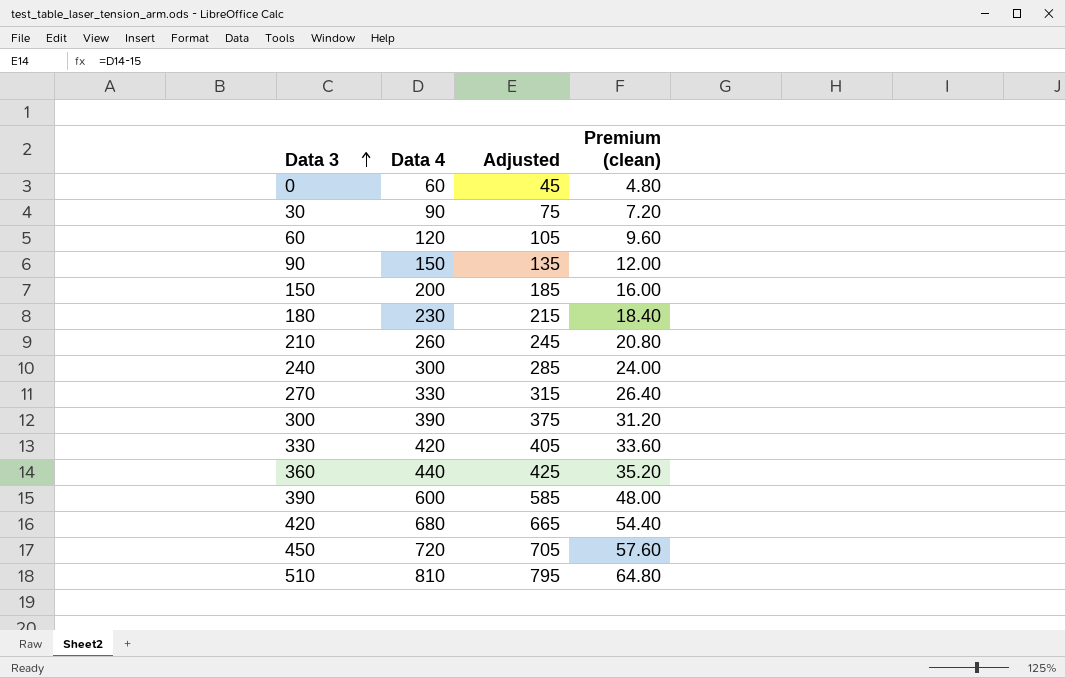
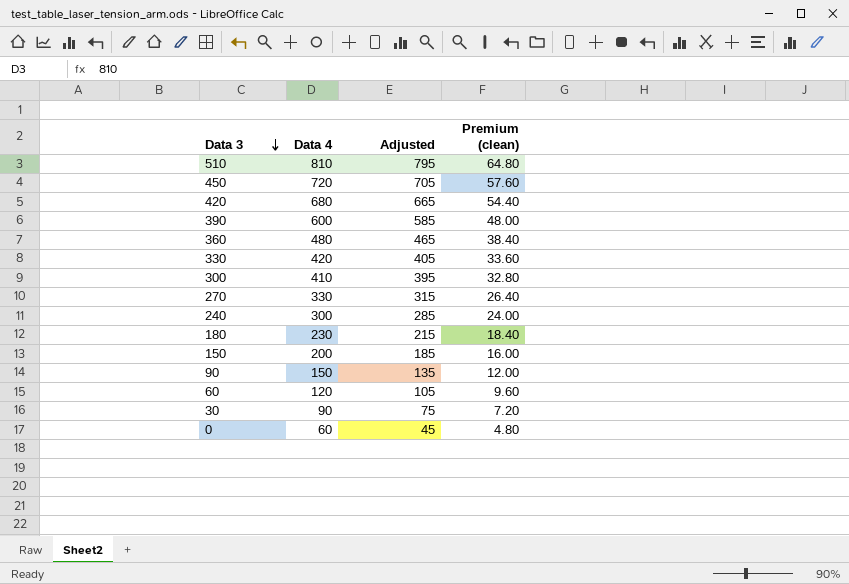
row order: Data 3 ascending -> Data 3 descending
row 210: 260 | 245 | 20.80 -> none
360 | Data 4: 440 -> 480
360 | Adjusted: 425 -> 465
360 | Premium (clean): 35.20 -> 38.40
300 | Data 4: 390 -> 410
300 | Adjusted: 375 -> 395
300 | Premium (clean): 31.20 -> 32.80

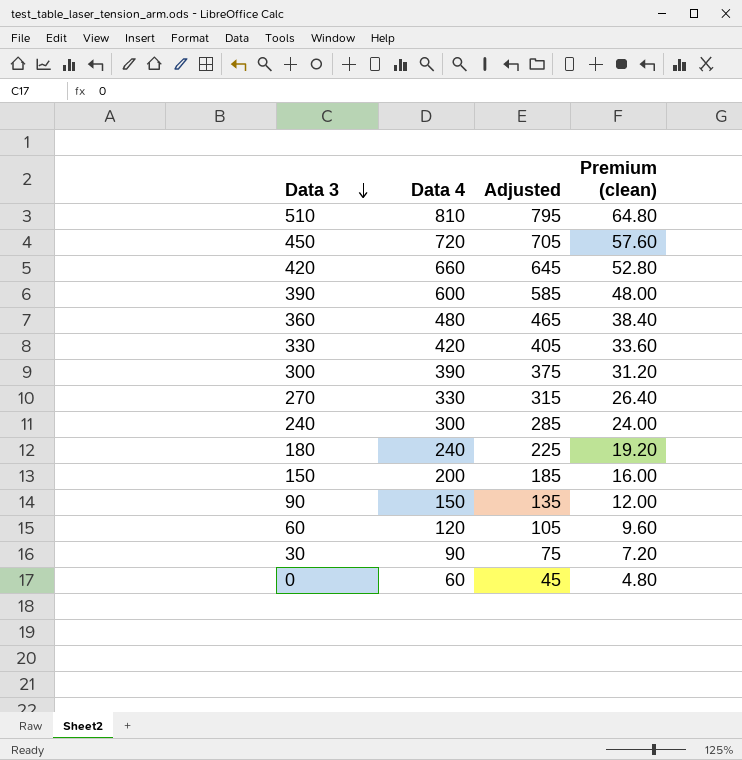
420 | Data 4: 680 -> 660
420 | Adjusted: 665 -> 645
420 | Premium (clean): 54.40 -> 52.80
300 | Data 4: 410 -> 390
300 | Adjusted: 395 -> 375
300 | Premium (clean): 32.80 -> 31.20
180 | Data 4: 230 -> 240
180 | Adjusted: 215 -> 225
180 | Premium (clean): 18.40 -> 19.20

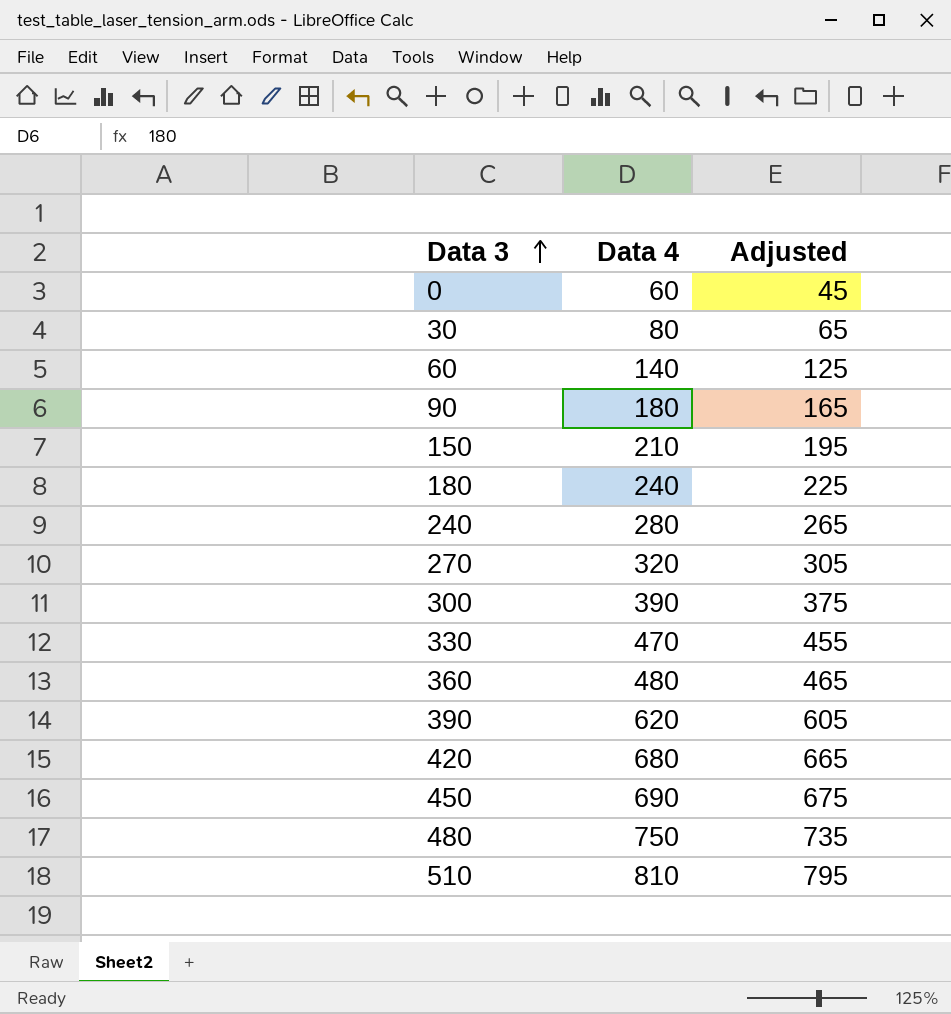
row order: Data 3 descending -> Data 3 ascending
column Premium (clean) | formula: [Data 4] * 0.08 -> none
30 | Data 4: 90 -> 80
30 | Adjusted: 75 -> 65
60 | Data 4: 120 -> 140
60 | Adjusted: 105 -> 125
90 | Data 4: 150 -> 180
90 | Adjusted: 135 -> 165
150 | Data 4: 200 -> 210
150 | Adjusted: 185 -> 195
240 | Data 4: 300 -> 280
240 | Adjusted: 285 -> 265
270 | Data 4: 330 -> 320
270 | Adjusted: 315 -> 305
330 | Data 4: 420 -> 470
330 | Adjusted: 405 -> 455
390 | Data 4: 600 -> 620
390 | Adjusted: 585 -> 605
420 | Data 4: 660 -> 680
420 | Adjusted: 645 -> 665
450 | Data 4: 720 -> 690
450 | Adjusted: 705 -> 675
row 480: none -> 750 | 735

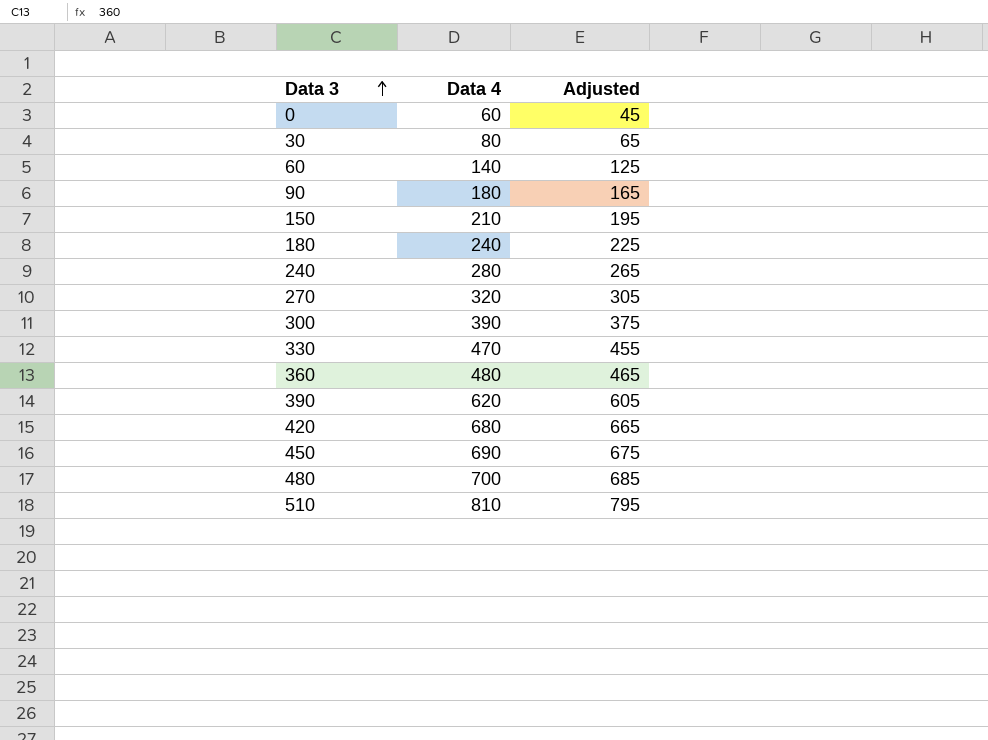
480 | Data 4: 750 -> 700
480 | Adjusted: 735 -> 685

